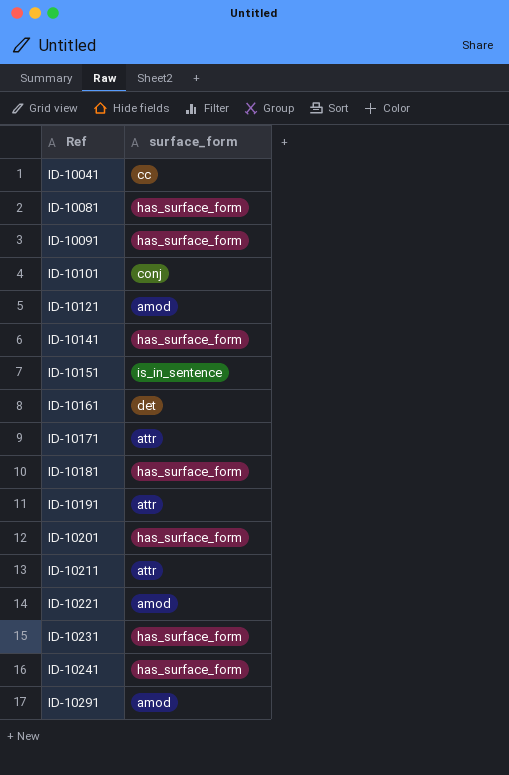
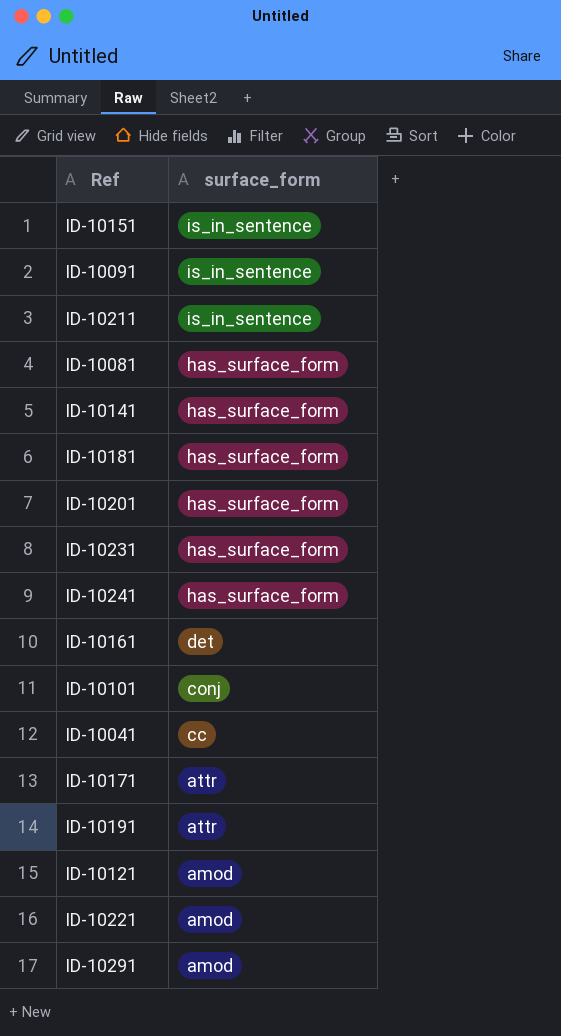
row order: Ref ascending -> surface_form descending
ID-10091 | surface_form: has_surface_form -> is_in_sentence
ID-10211 | surface_form: attr -> is_in_sentence

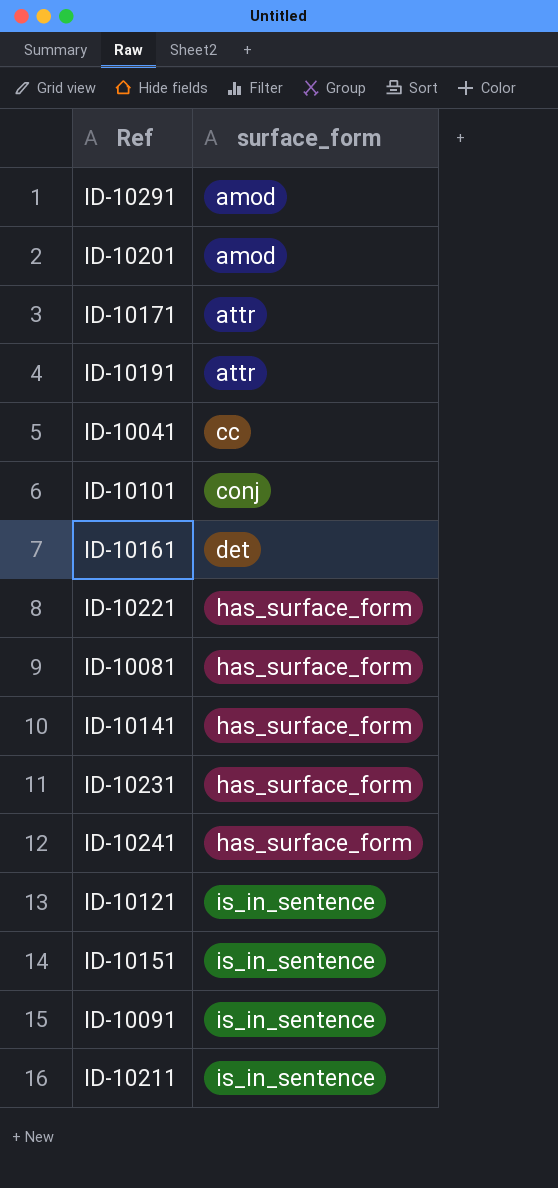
row order: surface_form descending -> surface_form ascending
row ID-10181: has_surface_form -> none
ID-10201 | surface_form: has_surface_form -> amod
ID-10221 | surface_form: amod -> has_surface_form
ID-10121 | surface_form: amod -> is_in_sentence

